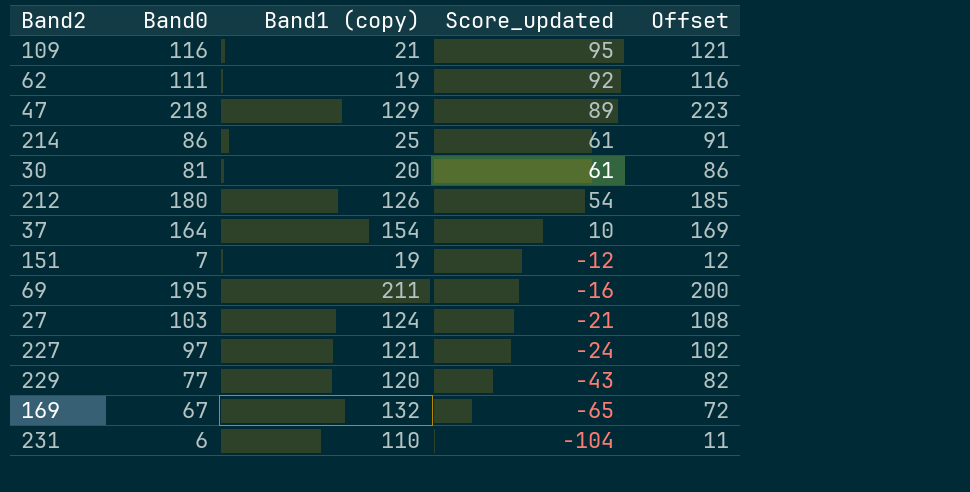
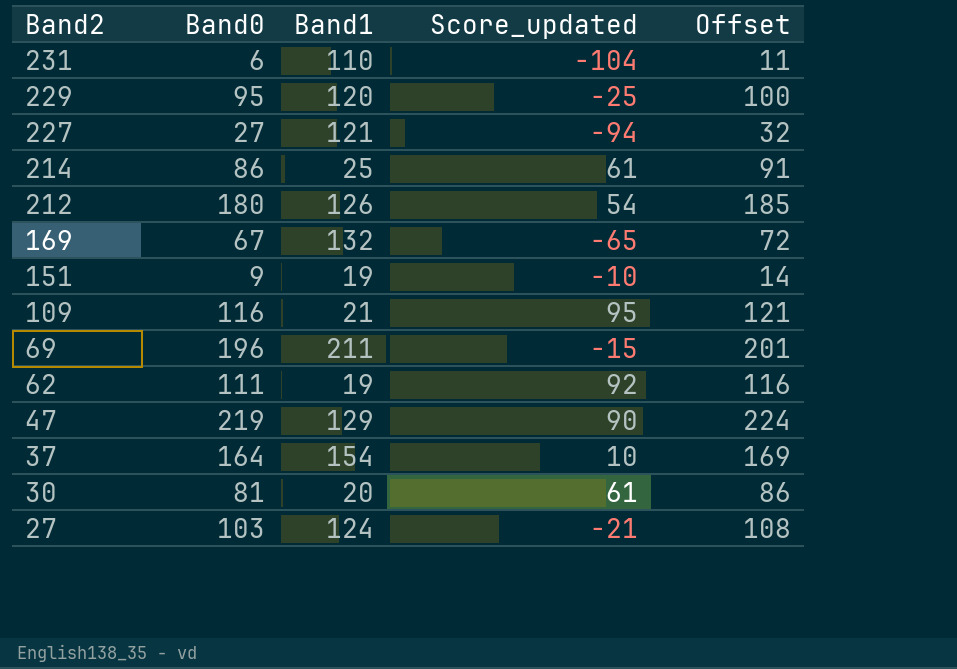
row order: Score_updated descending -> Band2 descending
column name: Band1 (copy) -> Band1
229 | Band0: 77 -> 95
229 | Score_updated: -43 -> -25
229 | Offset: 82 -> 100
227 | Band0: 97 -> 27
227 | Score_updated: -24 -> -94
227 | Offset: 102 -> 32
151 | Band0: 7 -> 9
151 | Score_updated: -12 -> -10
151 | Offset: 12 -> 14
69 | Band0: 195 -> 196
69 | Score_updated: -16 -> -15
69 | Offset: 200 -> 201
47 | Band0: 218 -> 219
47 | Score_updated: 89 -> 90
47 | Offset: 223 -> 224

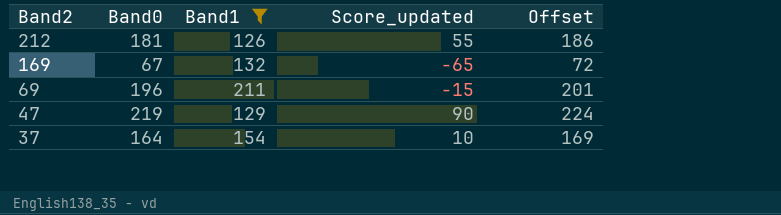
filter: none -> Band1 >= 126
212 | Band0: 180 -> 181
212 | Score_updated: 54 -> 55
212 | Offset: 185 -> 186

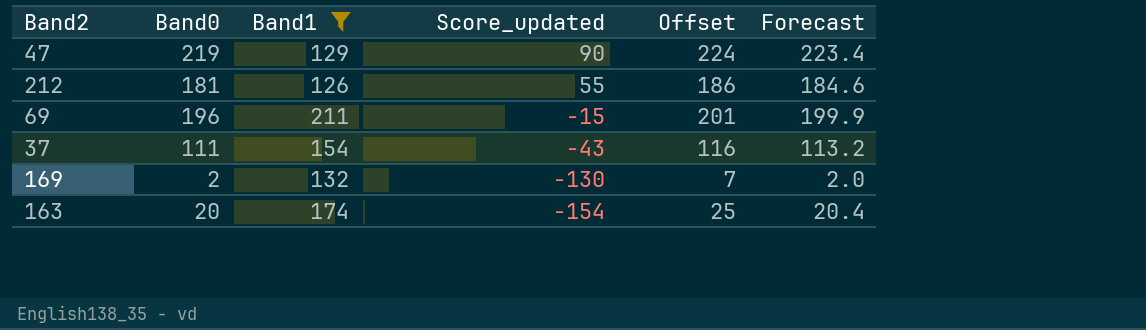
row order: Band2 descending -> Score_updated descending
column Forecast | formula: none -> [Band0] * 1.02
37 | Band0: 164 -> 111
37 | Score_updated: 10 -> -43
37 | Offset: 169 -> 116
169 | Band0: 67 -> 2
169 | Score_updated: -65 -> -130
169 | Offset: 72 -> 7
row 163: none -> 20 | 174 | -154 | 25 | 20.4

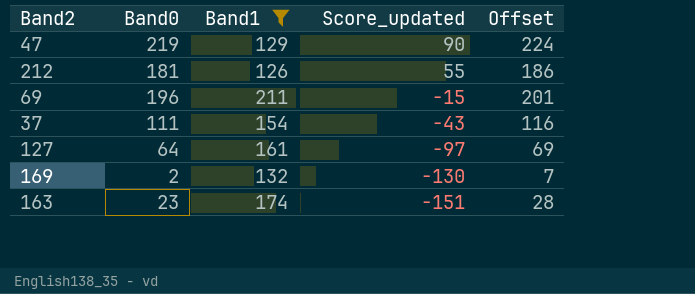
column Forecast | formula: [Band0] * 1.02 -> none
row 127: none -> 64 | 161 | -97 | 69
163 | Band0: 20 -> 23
163 | Score_updated: -154 -> -151
163 | Offset: 25 -> 28

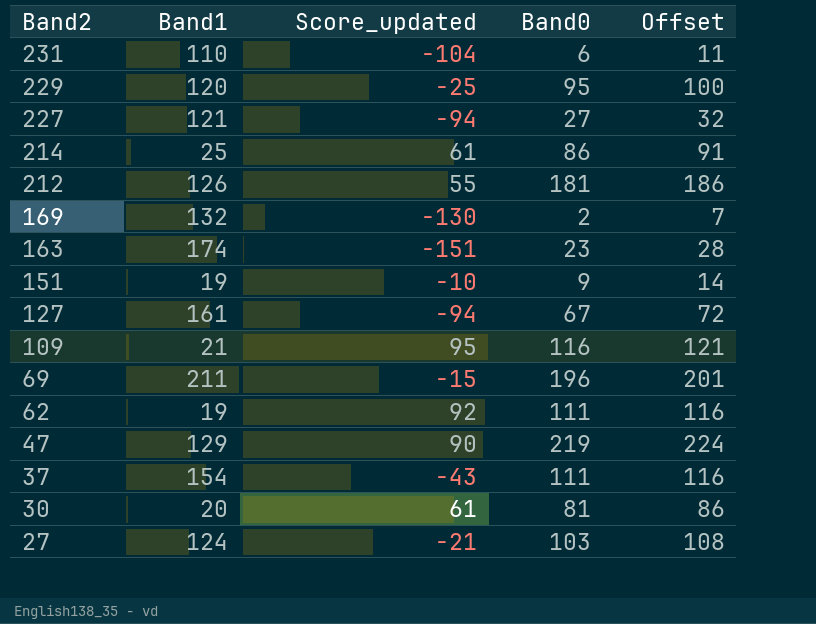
filter: Band1 >= 126 -> none
row order: Score_updated descending -> Band2 descending
column Band0 | position: 2 -> 4
127 | Score_updated: -97 -> -94
127 | Band0: 64 -> 67
127 | Offset: 69 -> 72

